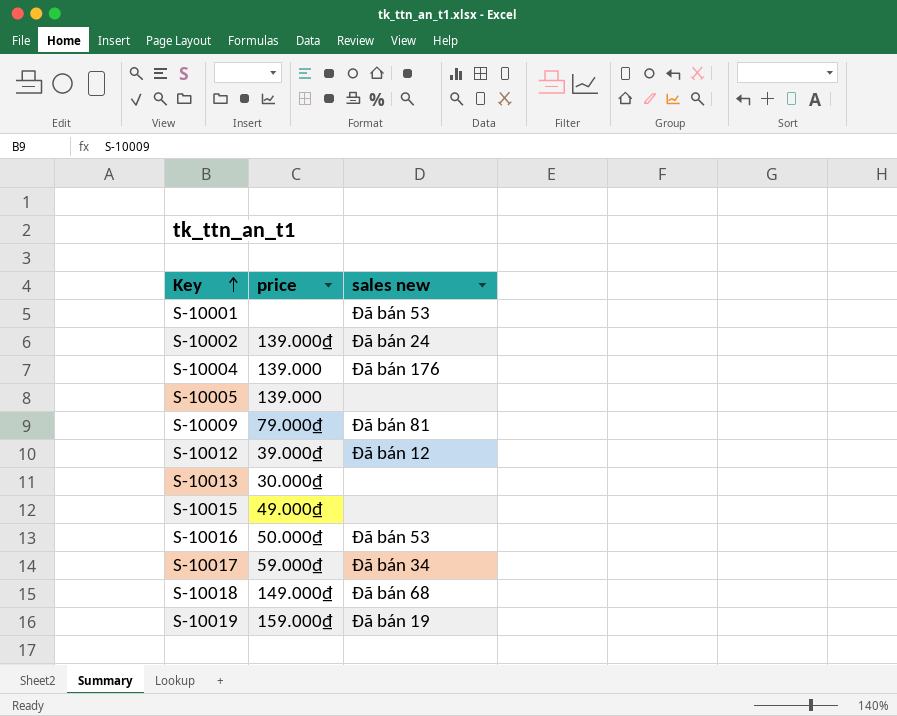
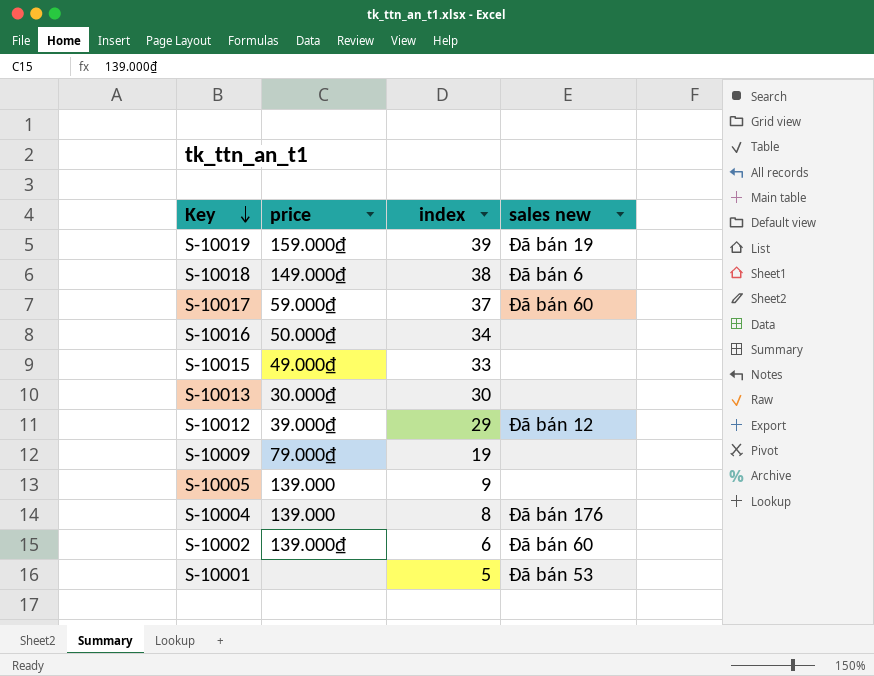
row order: Key ascending -> Key descending
column index | position: none -> 3
S-10018 | sales new: Đã bán 68 -> Đã bán 6
S-10017 | sales new: Đã bán 34 -> Đã bán 60
S-10016 | sales new: Đã bán 53 -> none
S-10009 | sales new: Đã bán 81 -> none
S-10002 | sales new: Đã bán 24 -> Đã bán 60

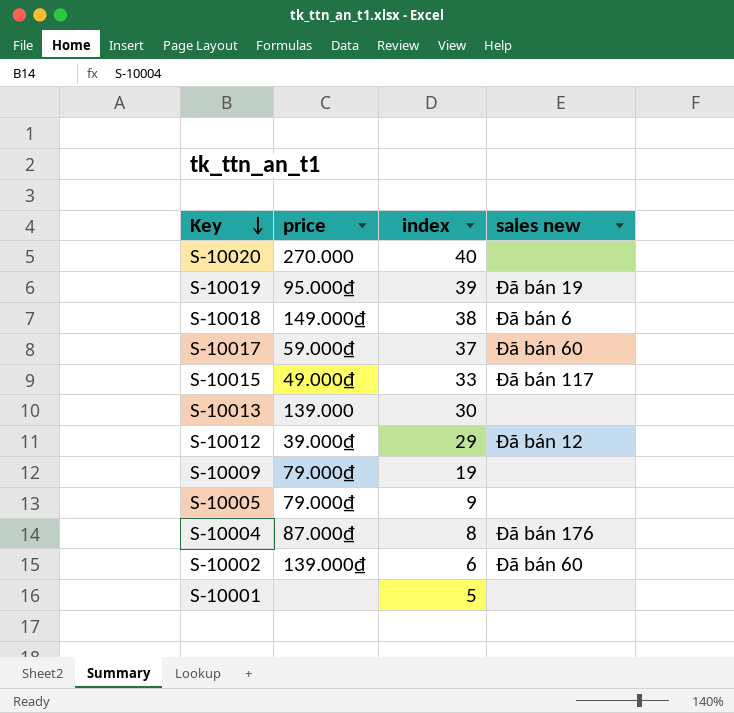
row S-10016: 50.000₫ | 34 | none -> none
row S-10020: none -> 270.000 | 40 | none
S-10019 | price: 159.000₫ -> 95.000₫
S-10015 | sales new: none -> Đã bán 117
S-10013 | price: 30.000₫ -> 139.000
S-10005 | price: 139.000 -> 79.000₫
S-10004 | price: 139.000 -> 87.000₫
S-10001 | sales new: Đã bán 53 -> none

